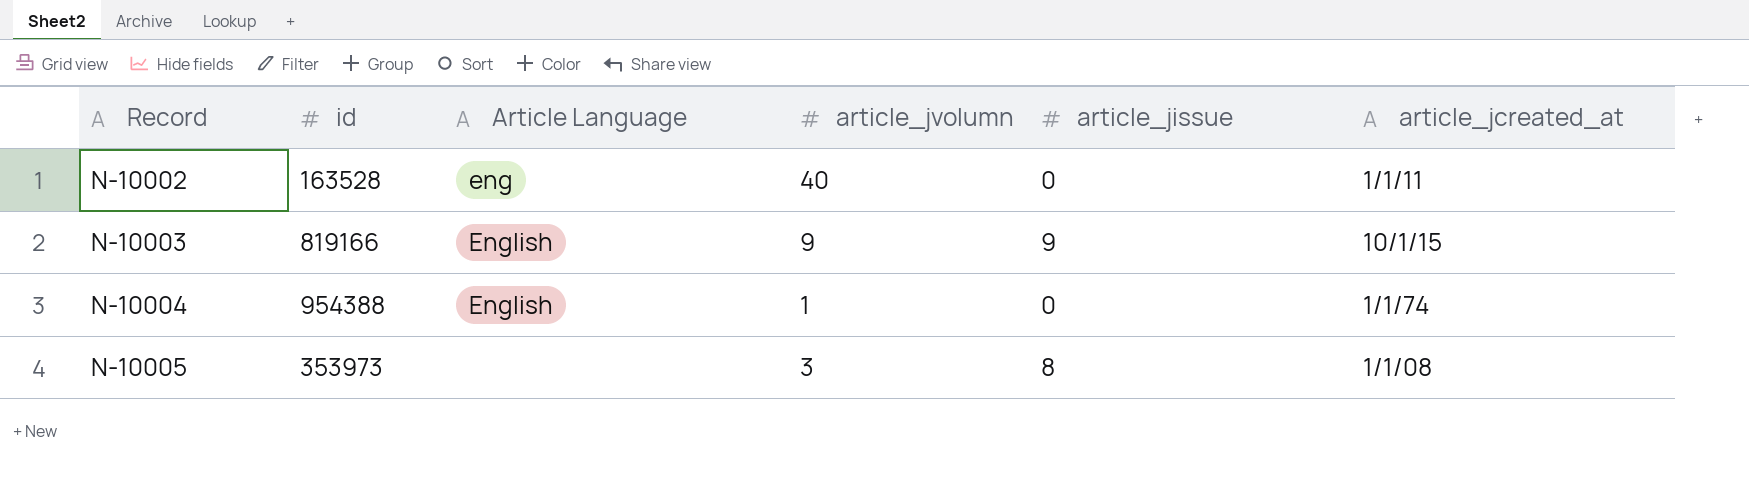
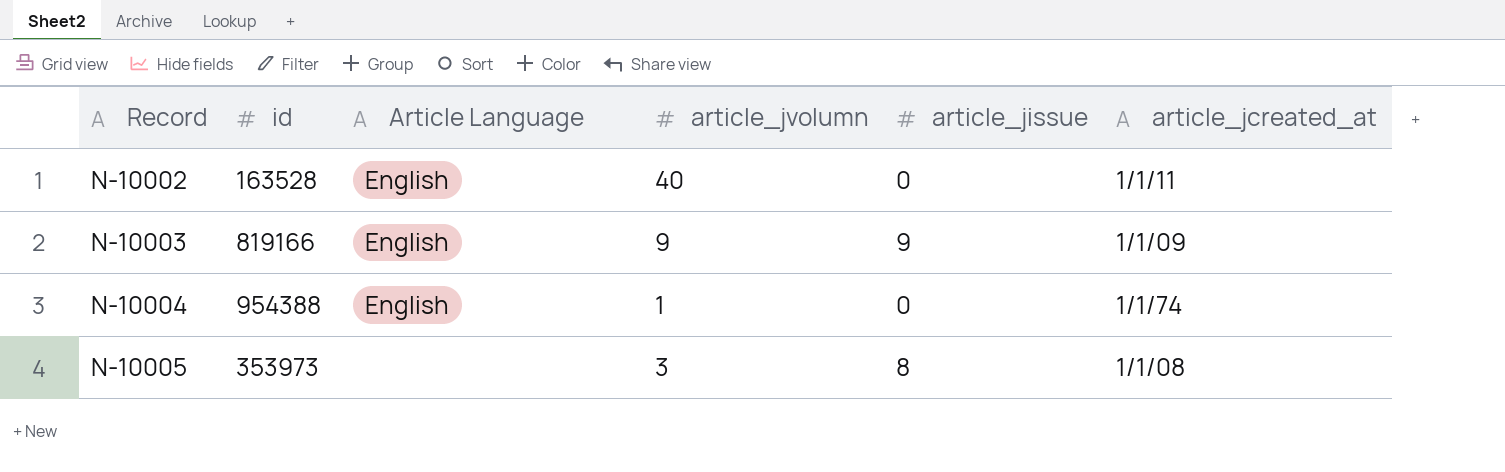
N-10002 | Article Language: eng -> English
N-10003 | article_jcreated_at: 10/1/15 -> 1/1/09

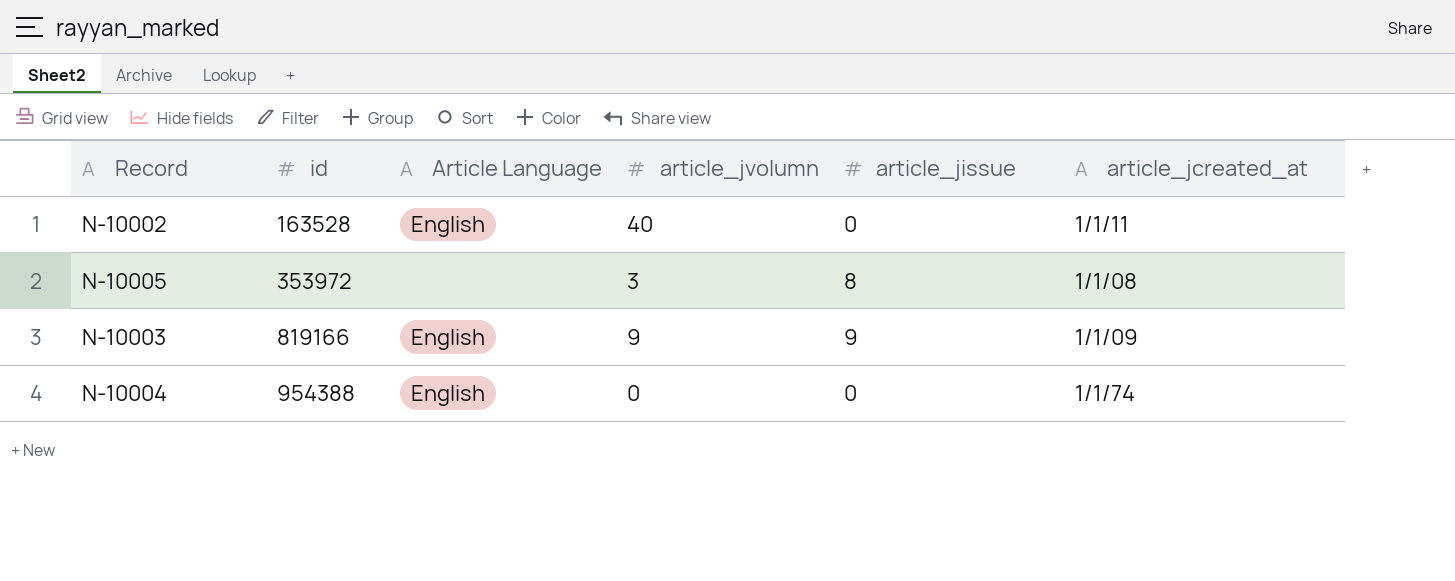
row order: Record ascending -> id ascending
N-10005 | id: 353973 -> 353972
N-10004 | article_jvolumn: 1 -> 0

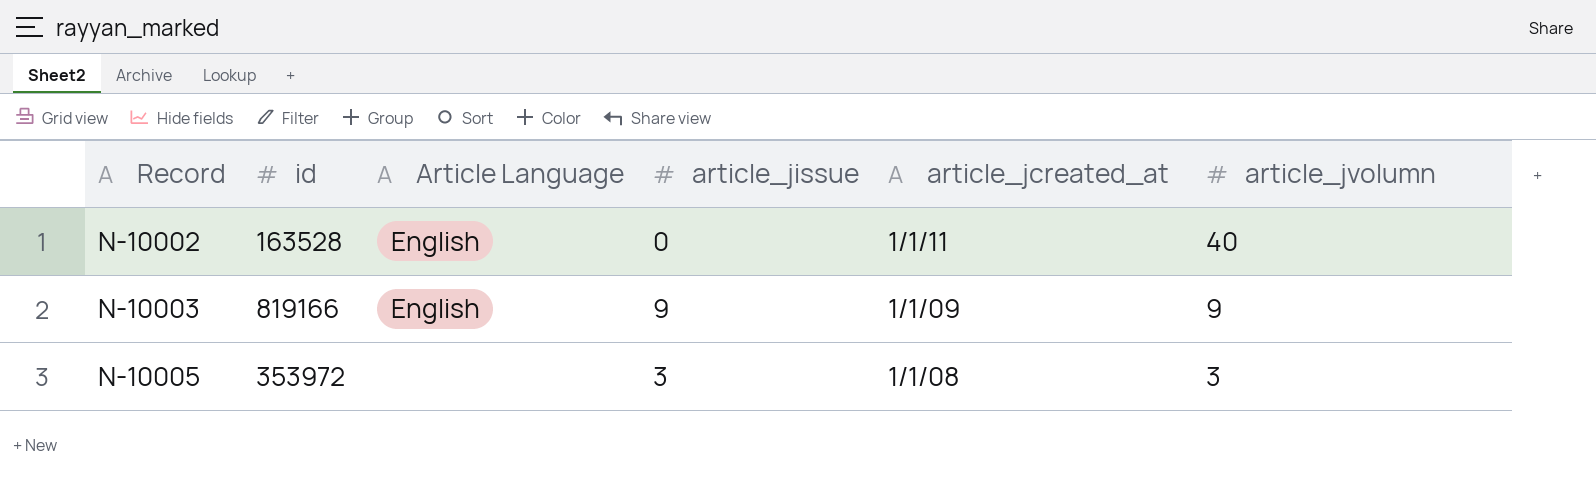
row order: id ascending -> Record ascending
column article_jvolumn | position: 4 -> 6
row N-10004: 954388 | English | 0 | 0 | 1/1/74 -> none
N-10005 | article_jissue: 8 -> 3

